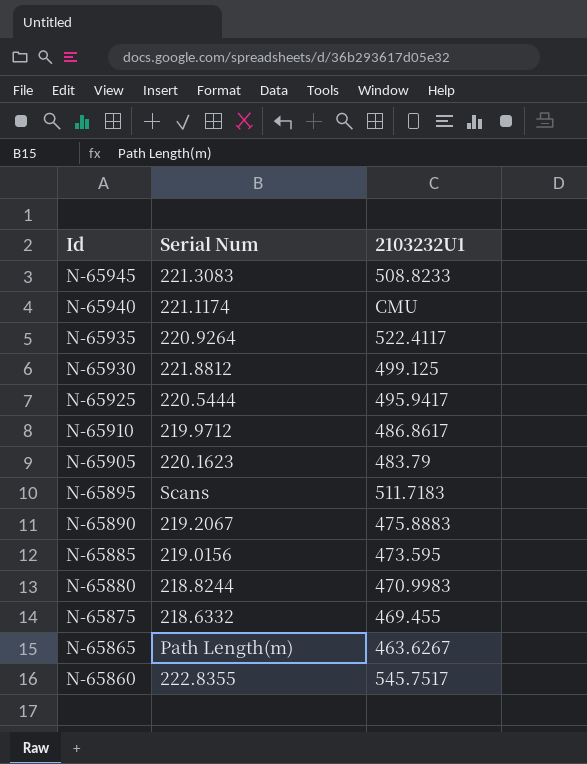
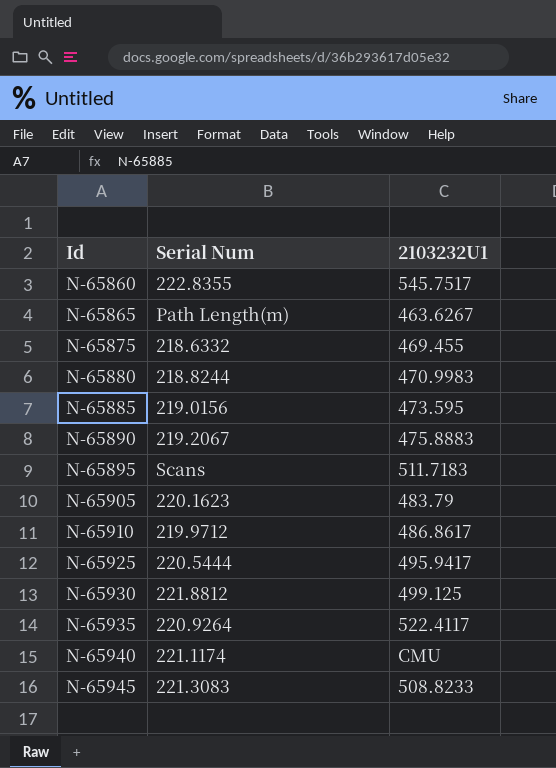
row order: Id descending -> Id ascending

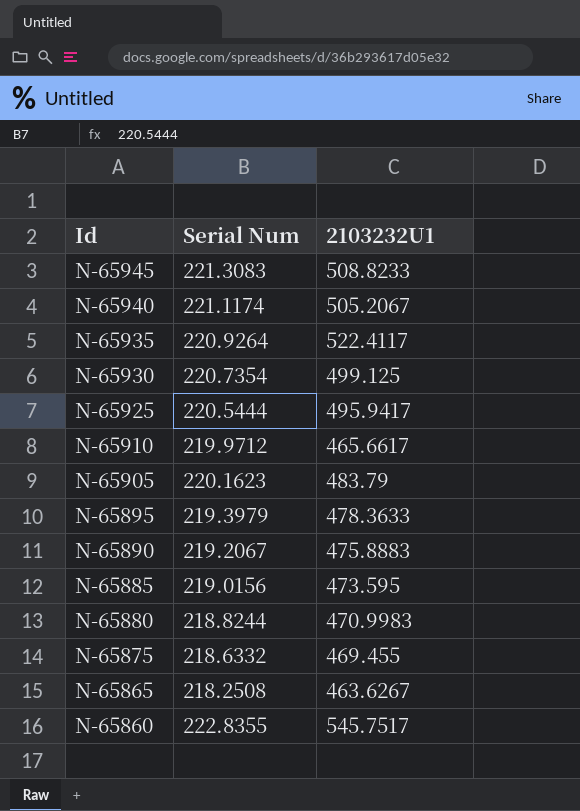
row order: Id ascending -> Id descending
N-65940 | 2103232U1: CMU -> 505.2067
N-65930 | Serial Num: 221.8812 -> 220.7354
N-65910 | 2103232U1: 486.8617 -> 465.6617
N-65895 | Serial Num: Scans -> 219.3979
N-65895 | 2103232U1: 511.7183 -> 478.3633
N-65865 | Serial Num: Path Length(m) -> 218.2508

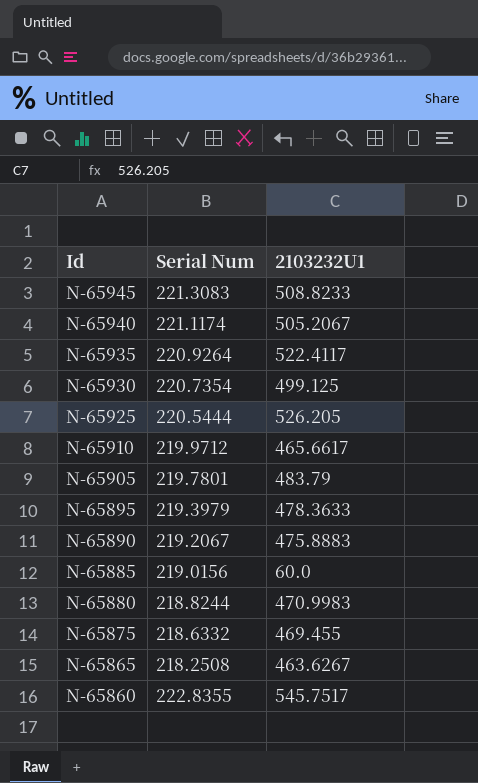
N-65925 | 2103232U1: 495.9417 -> 526.205
N-65905 | Serial Num: 220.1623 -> 219.7801
N-65885 | 2103232U1: 473.595 -> 60.0

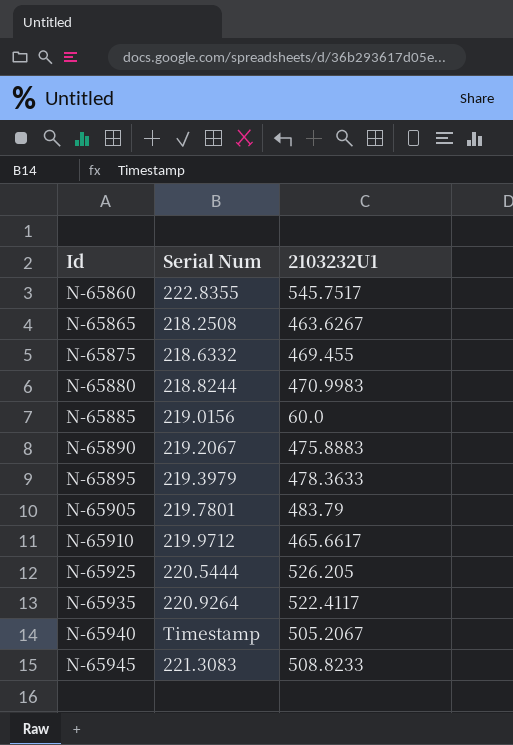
row order: Id descending -> Id ascending
row N-65930: 220.7354 | 499.125 -> none
N-65940 | Serial Num: 221.1174 -> Timestamp

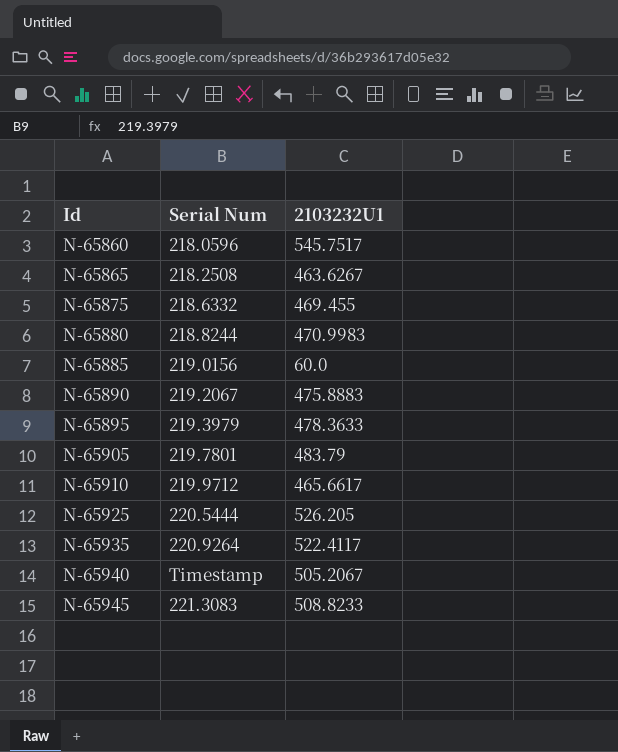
N-65860 | Serial Num: 222.8355 -> 218.0596

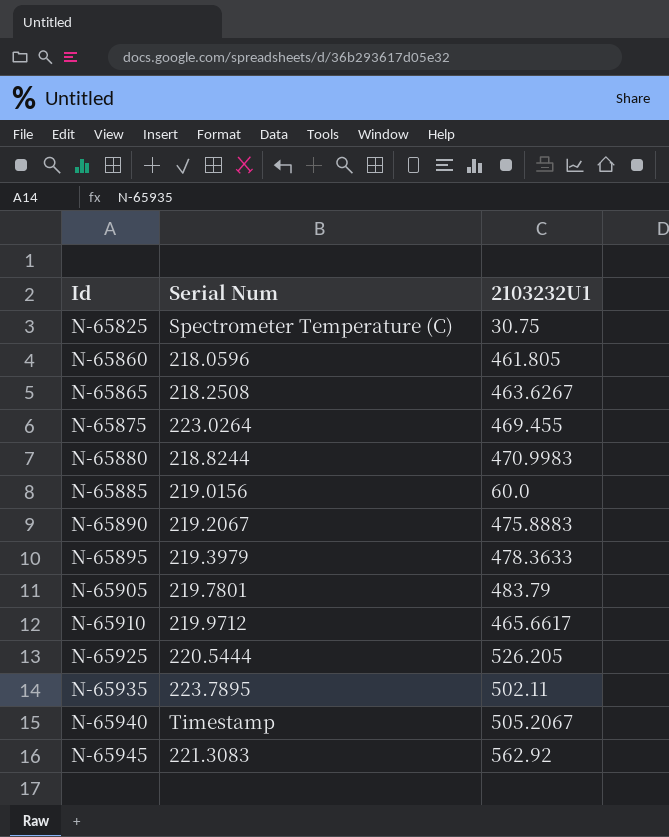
row N-65825: none -> Spectrometer Temperature (C) | 30.75
N-65860 | 2103232U1: 545.7517 -> 461.805
N-65875 | Serial Num: 218.6332 -> 223.0264
N-65935 | Serial Num: 220.9264 -> 223.7895
N-65935 | 2103232U1: 522.4117 -> 502.11
N-65945 | 2103232U1: 508.8233 -> 562.92

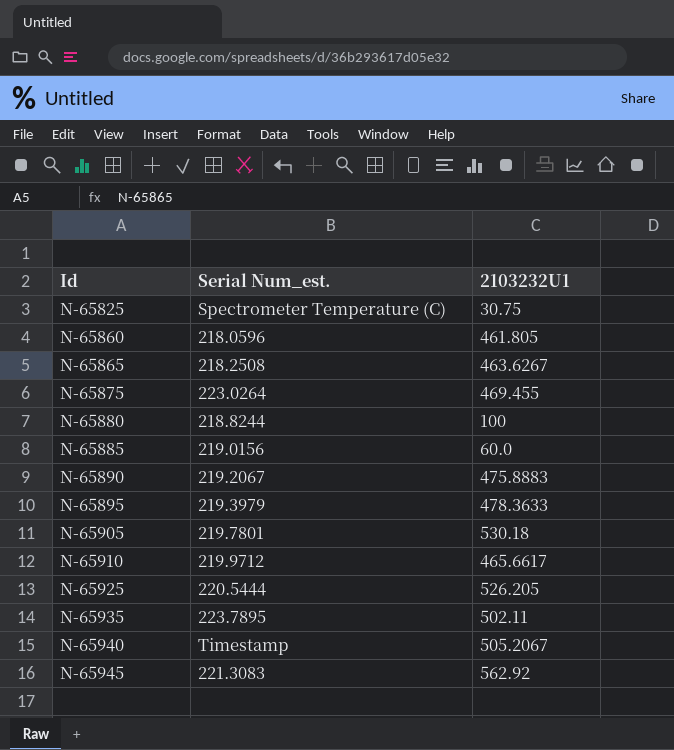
column name: Serial Num -> Serial Num_est.
N-65880 | 2103232U1: 470.9983 -> 100
N-65905 | 2103232U1: 483.79 -> 530.18

